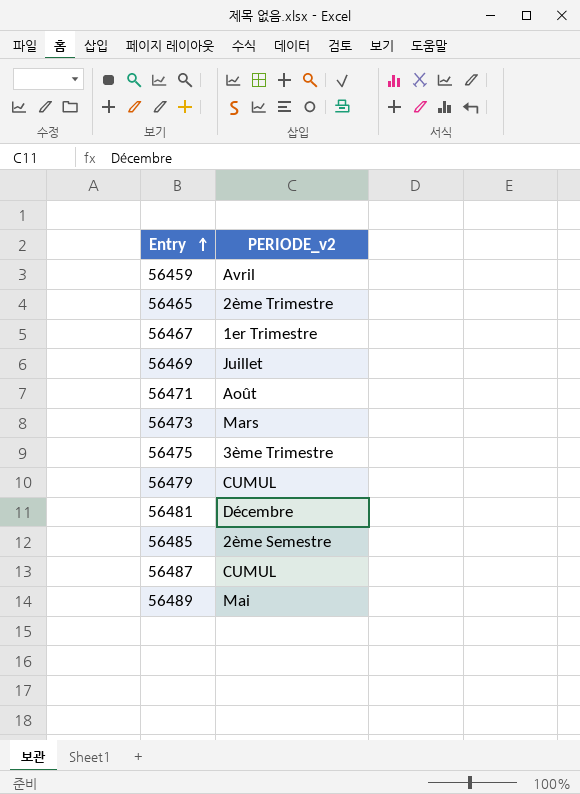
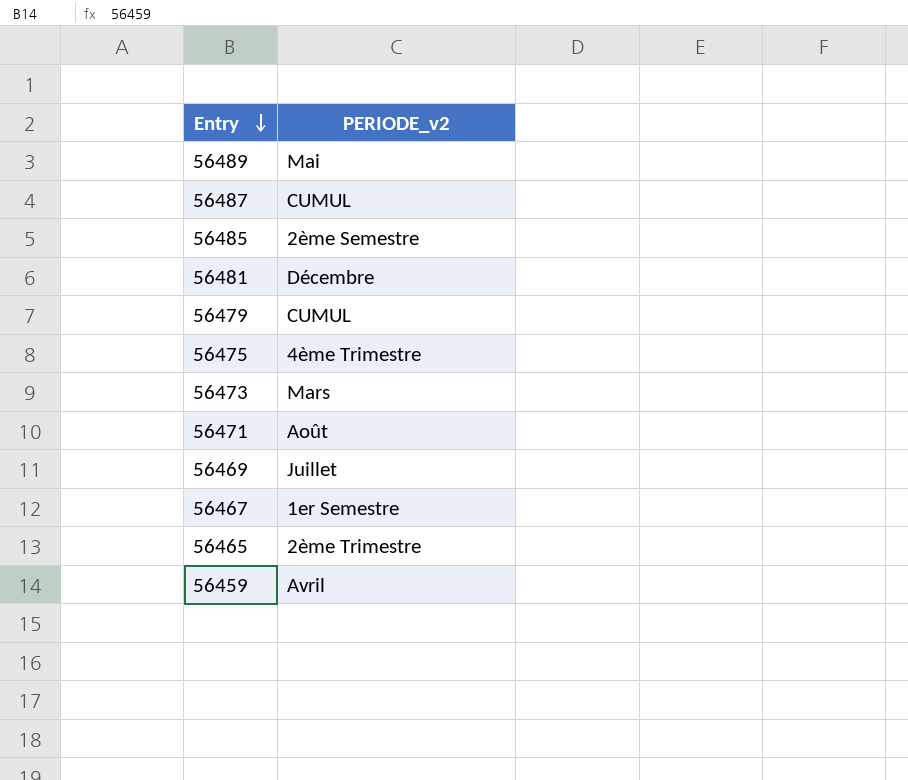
row order: Entry ascending -> Entry descending
56475 | PERIODE_v2: 3ème Trimestre -> 4ème Trimestre
56467 | PERIODE_v2: 1er Trimestre -> 1er Semestre

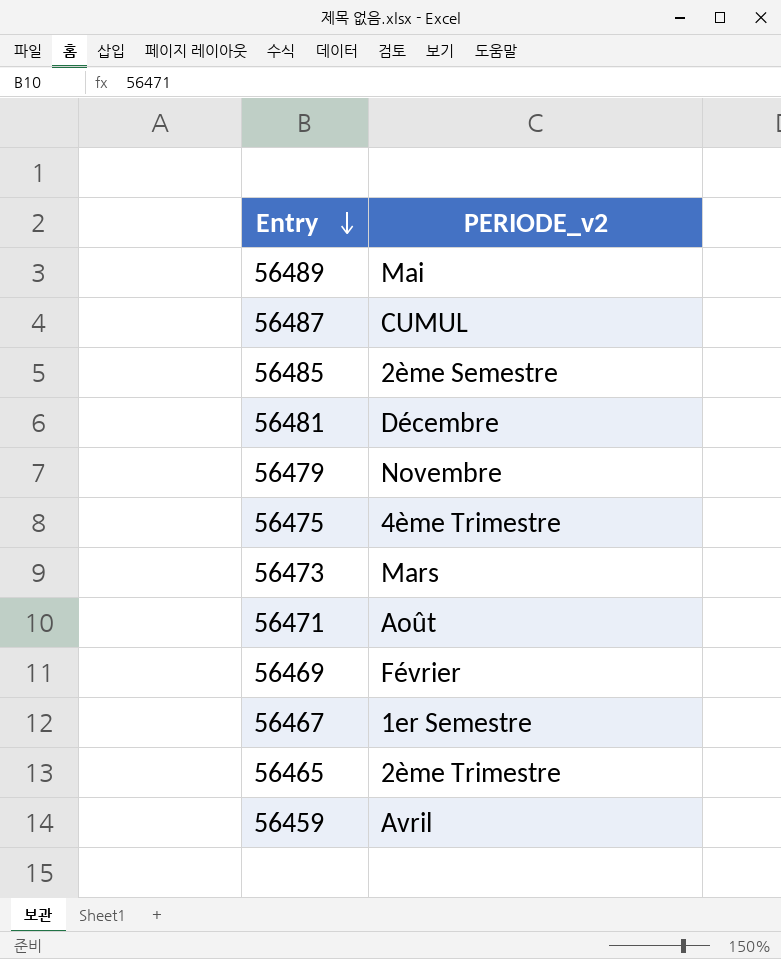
56479 | PERIODE_v2: CUMUL -> Novembre
56469 | PERIODE_v2: Juillet -> Février

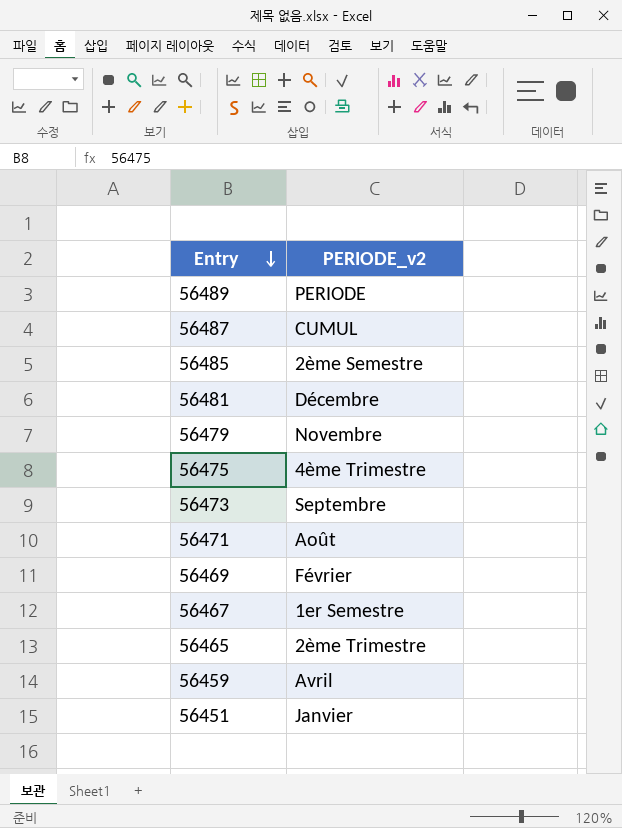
56489 | PERIODE_v2: Mai -> PERIODE
56473 | PERIODE_v2: Mars -> Septembre
row 56451: none -> Janvier

